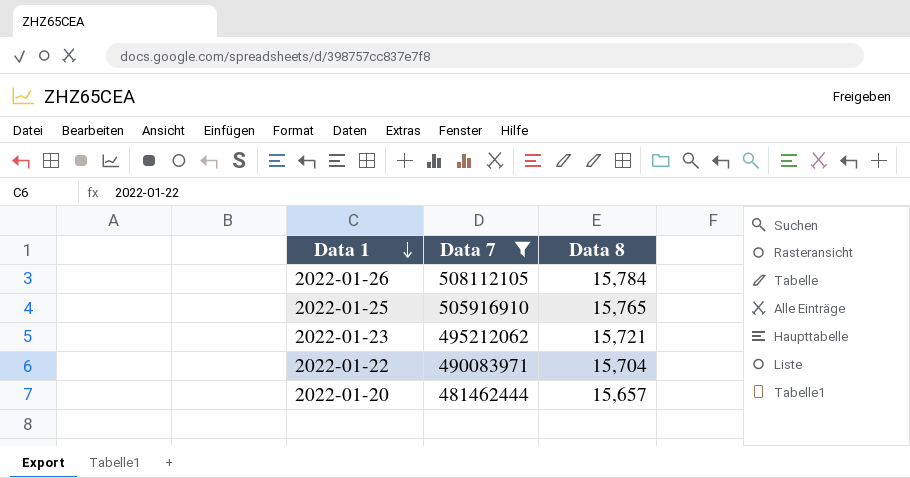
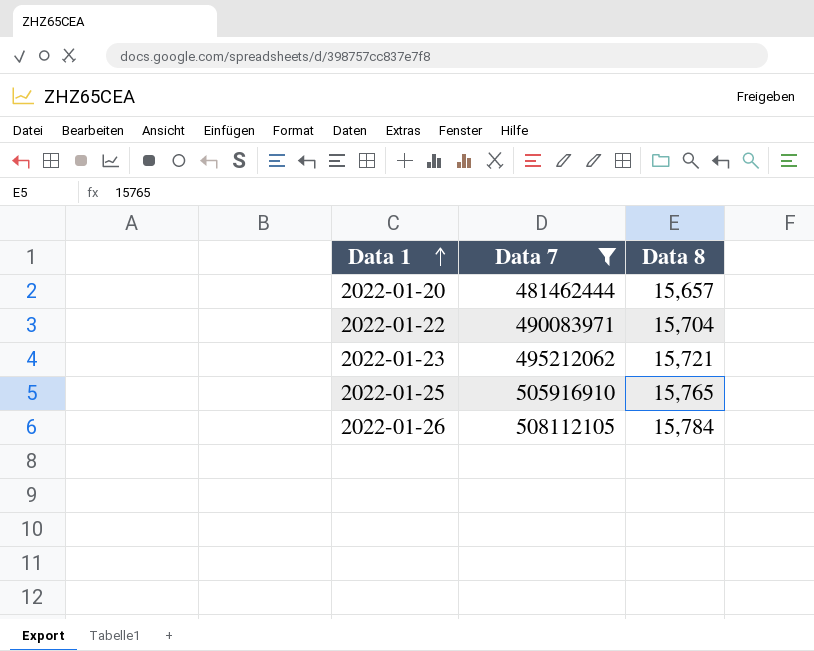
row order: Data 1 descending -> Data 1 ascending

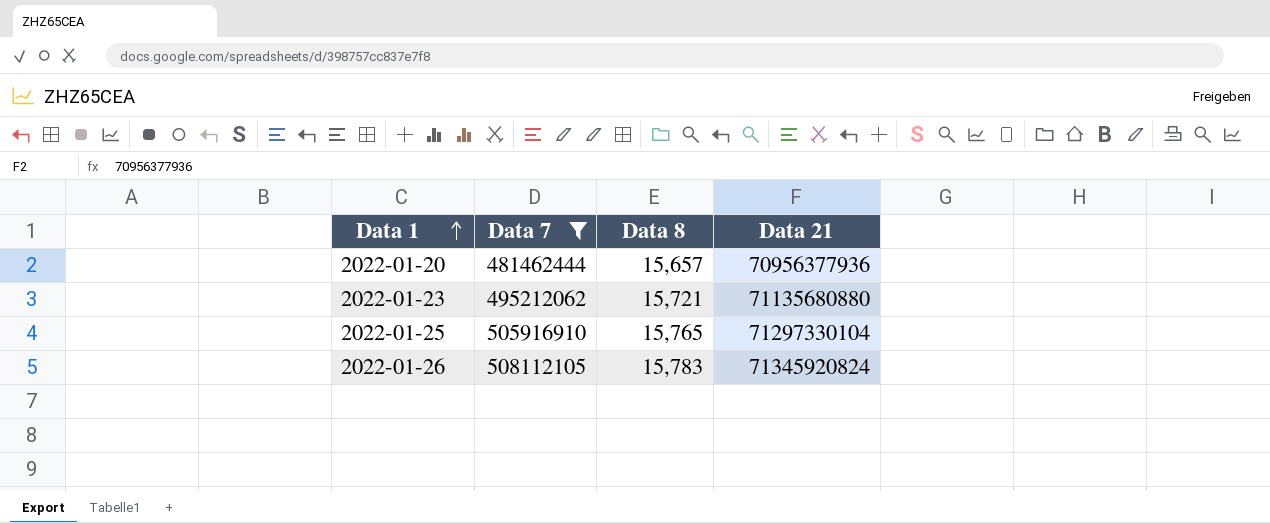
column Data 21 | position: none -> 4
row 2022-01-22: 490083971 | 15,704 -> none
2022-01-26 | Data 8: 15,784 -> 15,783

